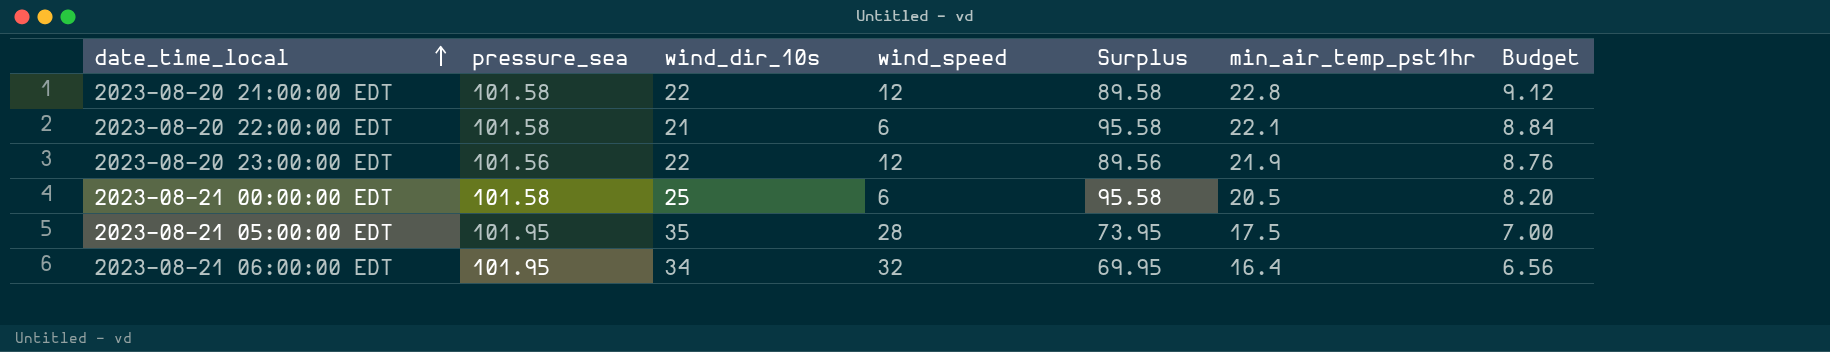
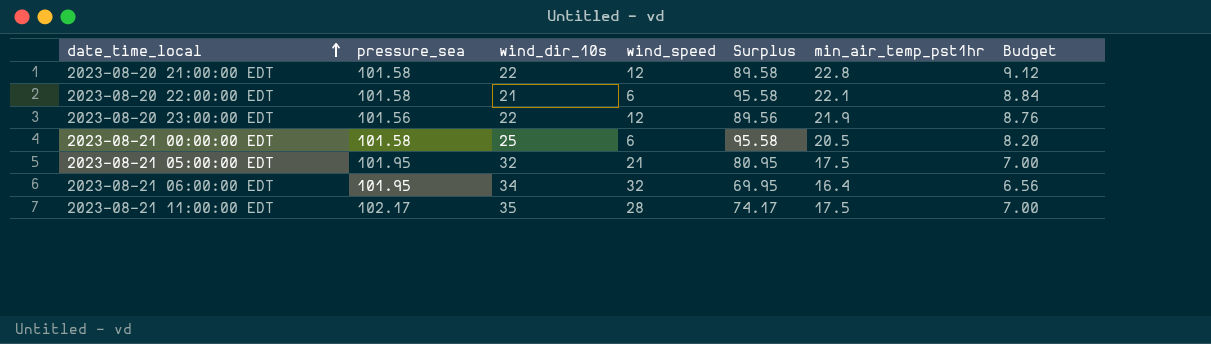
2023-08-21 05:00:00 EDT | wind_dir_10s: 35 -> 32
2023-08-21 05:00:00 EDT | wind_speed: 28 -> 21
2023-08-21 05:00:00 EDT | Surplus: 73.95 -> 80.95
row 2023-08-21 11:00:00 EDT: none -> 102.17 | 35 | 28 | 74.17 | 17.5 | 7.00

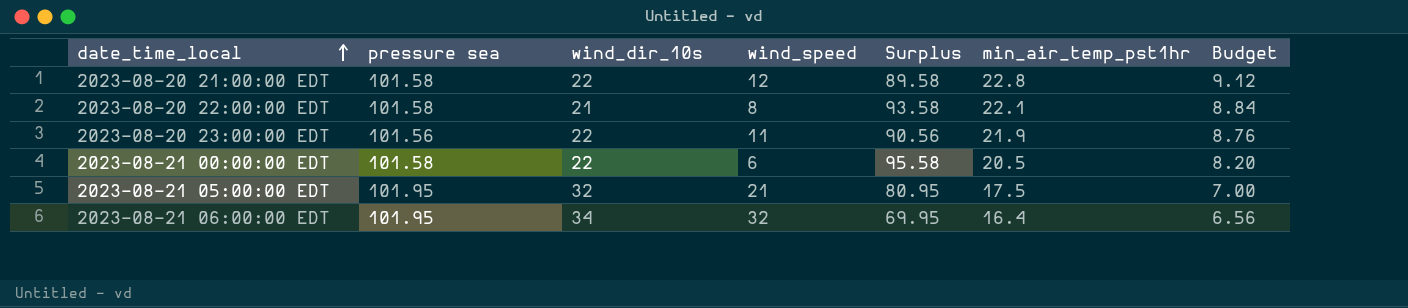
column name: pressure_sea -> pressure sea
row 2023-08-21 11:00:00 EDT: 102.17 | 35 | 28 | 74.17 | 17.5 | 7.00 -> none
2023-08-20 22:00:00 EDT | wind_speed: 6 -> 8
2023-08-20 22:00:00 EDT | Surplus: 95.58 -> 93.58
2023-08-20 23:00:00 EDT | wind_speed: 12 -> 11
2023-08-20 23:00:00 EDT | Surplus: 89.56 -> 90.56
2023-08-21 00:00:00 EDT | wind_dir_10s: 25 -> 22

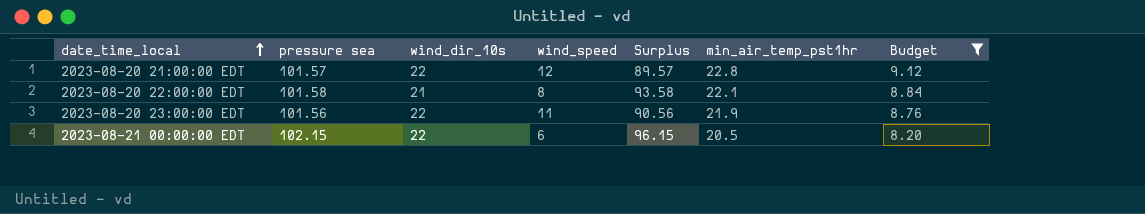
filter: none -> Budget >= 8.20
2023-08-20 21:00:00 EDT | pressure sea: 101.58 -> 101.57
2023-08-20 21:00:00 EDT | Surplus: 89.58 -> 89.57
2023-08-21 00:00:00 EDT | pressure sea: 101.58 -> 102.15
2023-08-21 00:00:00 EDT | Surplus: 95.58 -> 96.15

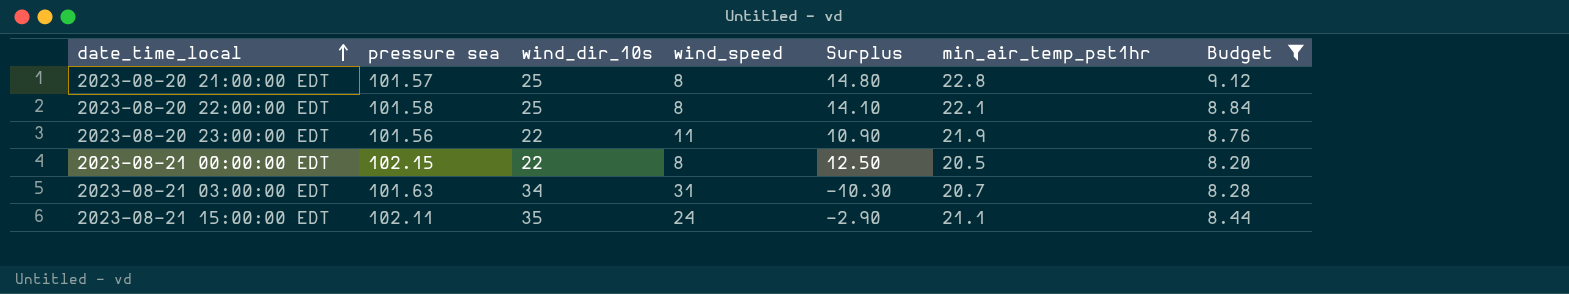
column Surplus | formula: [pressure sea] - [wind_speed] -> [min_air_temp_pst1hr] - [wind_speed]
2023-08-20 21:00:00 EDT | wind_dir_10s: 22 -> 25
2023-08-20 21:00:00 EDT | wind_speed: 12 -> 8
2023-08-20 22:00:00 EDT | wind_dir_10s: 21 -> 25
2023-08-21 00:00:00 EDT | wind_speed: 6 -> 8
row 2023-08-21 03:00:00 EDT: none -> 101.63 | 34 | 31 | -10.30 | 20.7 | 8.28
row 2023-08-21 15:00:00 EDT: none -> 102.11 | 35 | 24 | -2.90 | 21.1 | 8.44

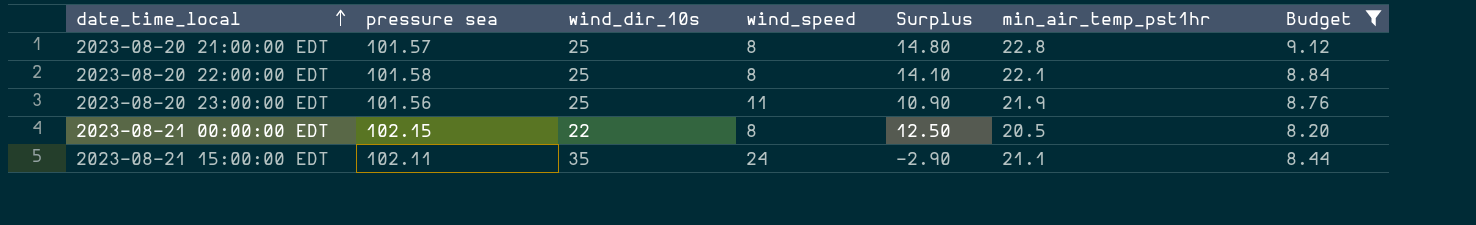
row 2023-08-21 03:00:00 EDT: 101.63 | 34 | 31 | -10.30 | 20.7 | 8.28 -> none
2023-08-20 23:00:00 EDT | wind_dir_10s: 22 -> 25

